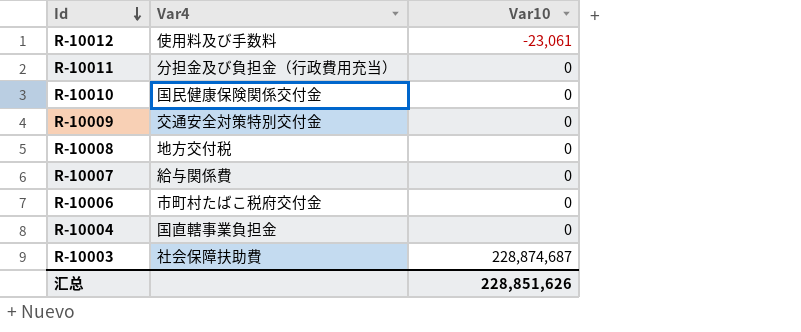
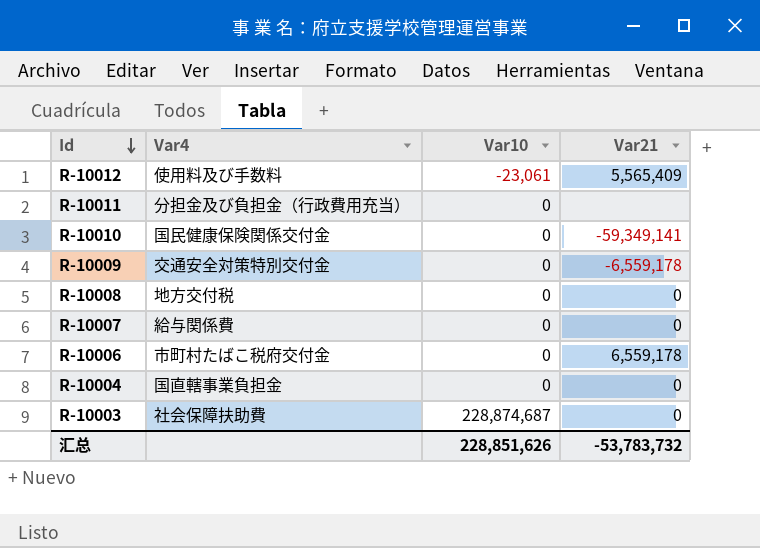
column Var21 | position: none -> 4

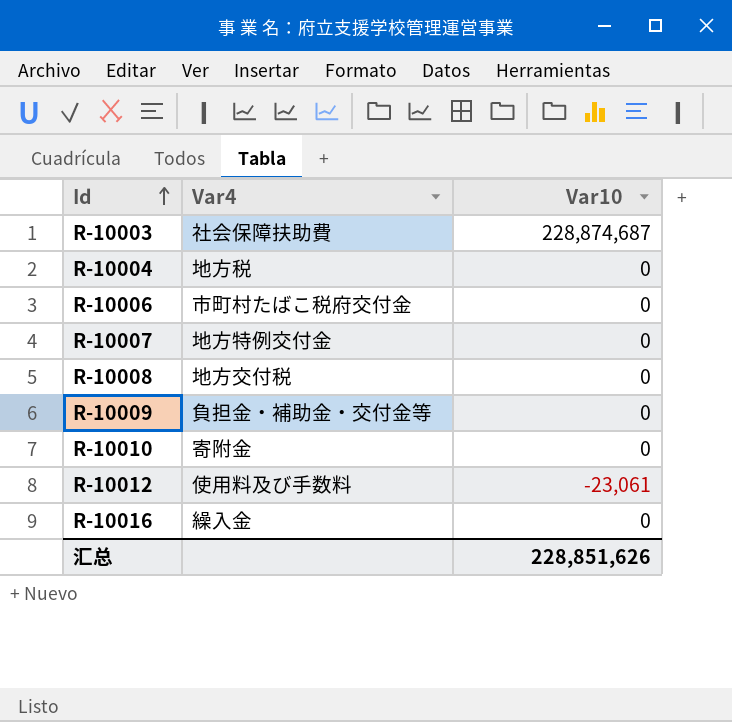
row order: Id descending -> Id ascending
column Var21 | position: 4 -> none
row R-10011: 分担金及び負担金（行政費用充当） | 0 | none -> none
R-10004 | Var4: 国直轄事業負担金 -> 地方税
R-10007 | Var4: 給与関係費 -> 地方特例交付金
R-10009 | Var4: 交通安全対策特別交付金 -> 負担金・補助金・交付金等
R-10010 | Var4: 国民健康保険関係交付金 -> 寄附金
row R-10016: none -> 繰入金 | 0

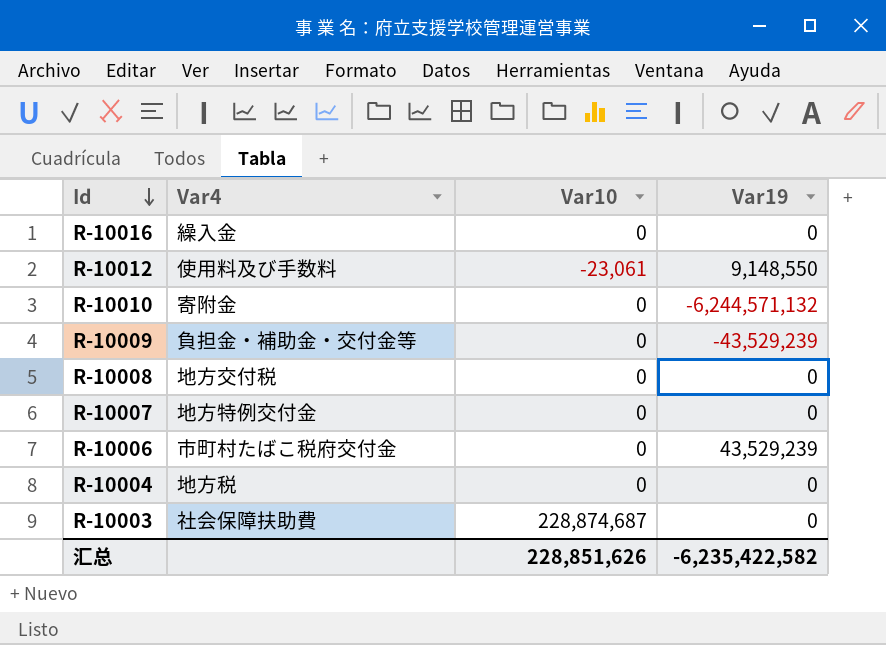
row order: Id ascending -> Id descending
column Var19 | position: none -> 4

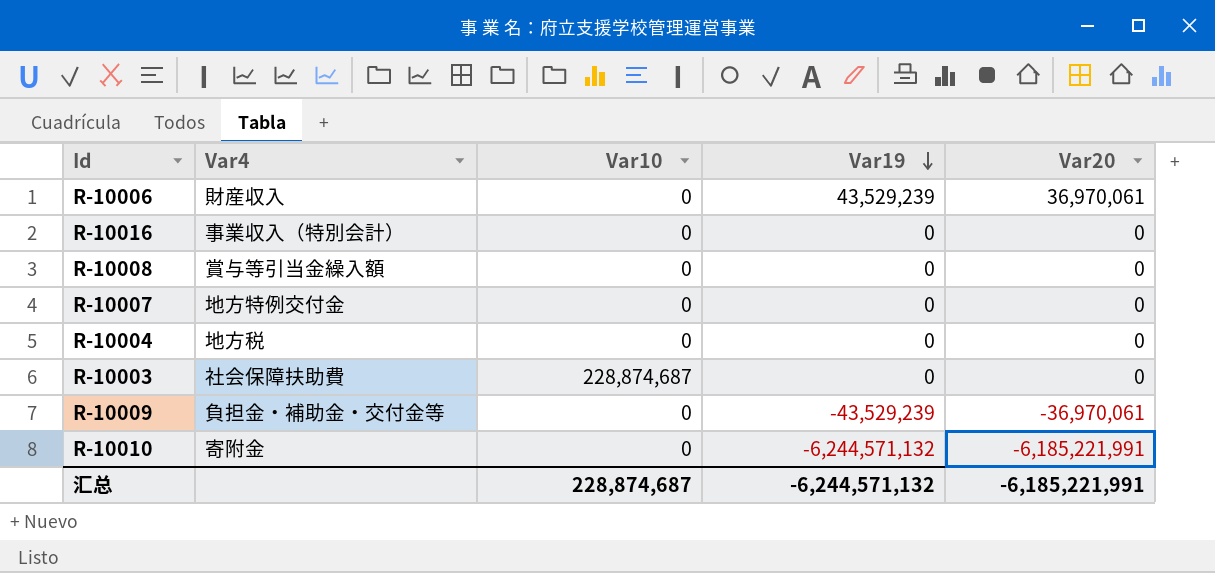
row order: Id descending -> Var19 descending
column Var20 | position: none -> 5
row R-10012: 使用料及び手数料 | -23,061 | 9,148,550 -> none
R-10006 | Var4: 市町村たばこ税府交付金 -> 財産収入
R-10016 | Var4: 繰入金 -> 事業収入（特別会計）
R-10008 | Var4: 地方交付税 -> 賞与等引当金繰入額
汇总 | Var10: 228,851,626 -> 228,874,687
汇总 | Var19: -6,235,422,582 -> -6,244,571,132

